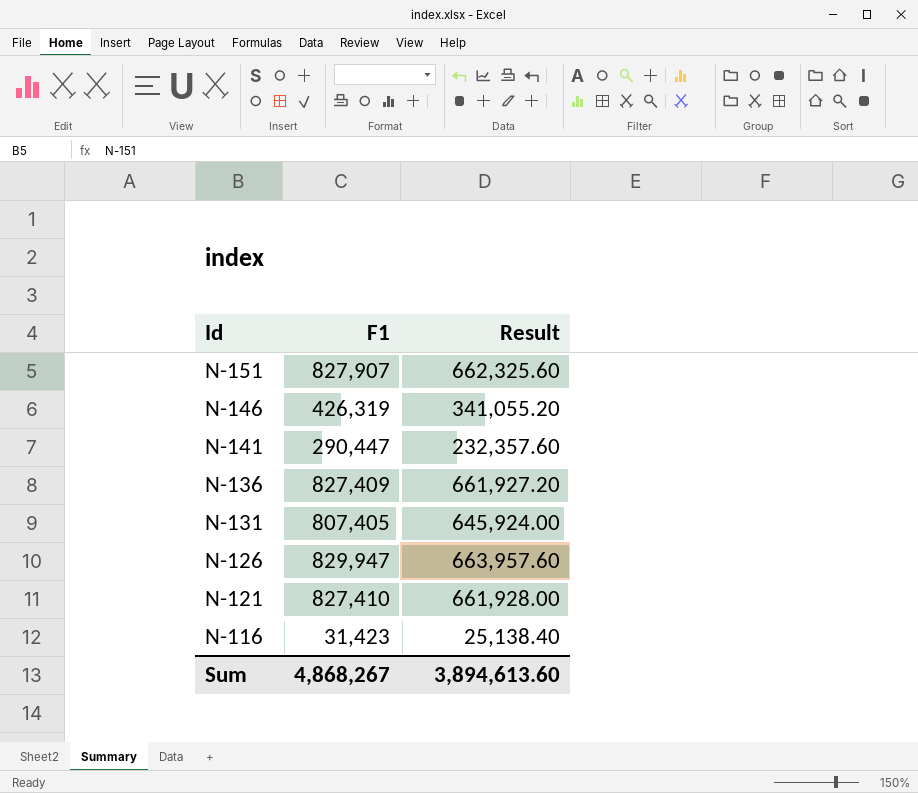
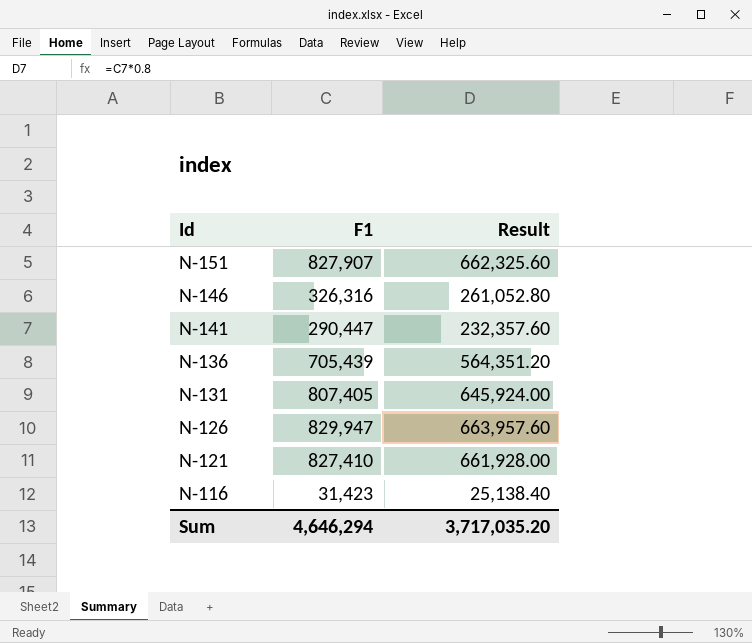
N-146 | F1: 426,319 -> 326,316
N-146 | Result: 341,055.20 -> 261,052.80
N-136 | F1: 827,409 -> 705,439
N-136 | Result: 661,927.20 -> 564,351.20
Sum | F1: 4,868,267 -> 4,646,294
Sum | Result: 3,894,613.60 -> 3,717,035.20

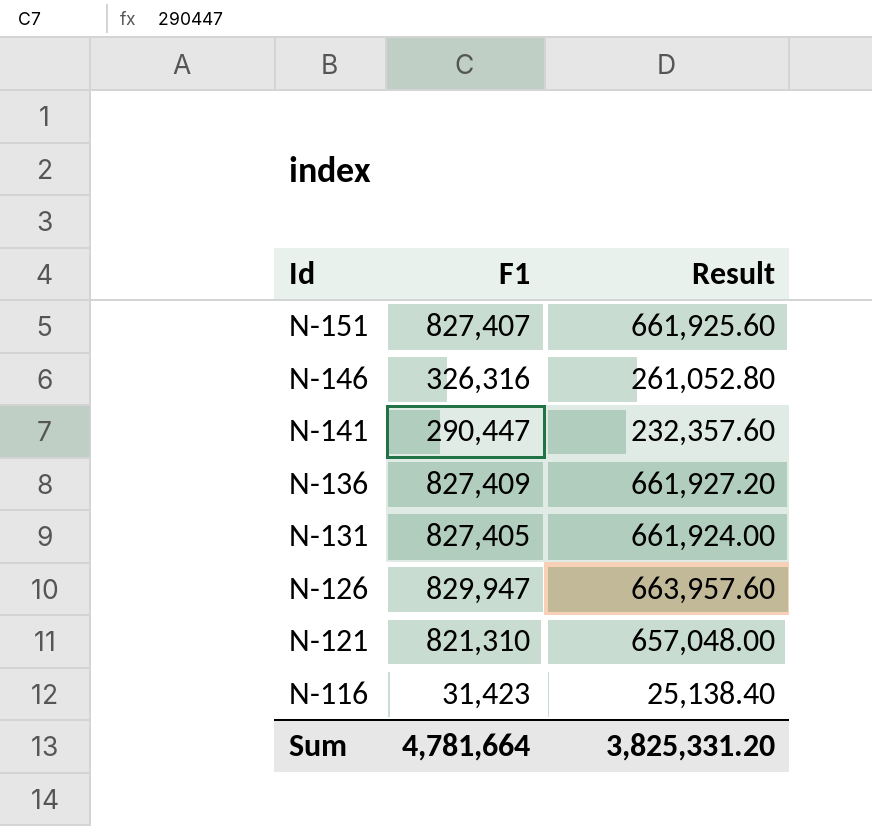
N-151 | F1: 827,907 -> 827,407
N-151 | Result: 662,325.60 -> 661,925.60
N-136 | F1: 705,439 -> 827,409
N-136 | Result: 564,351.20 -> 661,927.20
N-131 | F1: 807,405 -> 827,405
N-131 | Result: 645,924.00 -> 661,924.00
N-121 | F1: 827,410 -> 821,310
N-121 | Result: 661,928.00 -> 657,048.00
Sum | F1: 4,646,294 -> 4,781,664
Sum | Result: 3,717,035.20 -> 3,825,331.20

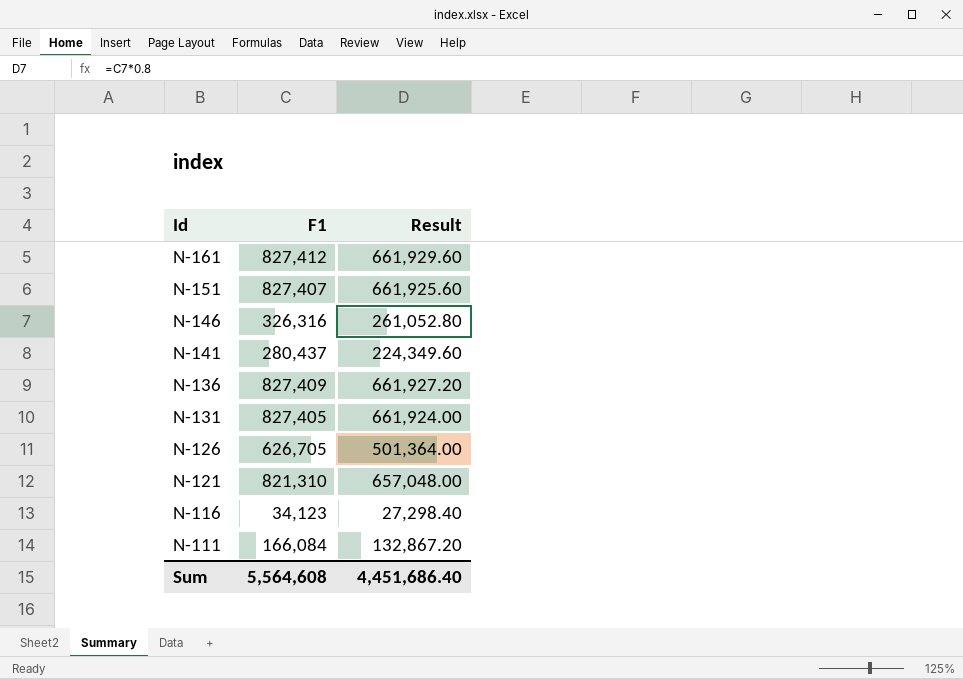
row N-161: none -> 827,412 | 661,929.60
N-141 | F1: 290,447 -> 280,437
N-141 | Result: 232,357.60 -> 224,349.60
N-126 | F1: 829,947 -> 626,705
N-126 | Result: 663,957.60 -> 501,364.00
N-116 | F1: 31,423 -> 34,123
N-116 | Result: 25,138.40 -> 27,298.40
row N-111: none -> 166,084 | 132,867.20
Sum | F1: 4,781,664 -> 5,564,608
Sum | Result: 3,825,331.20 -> 4,451,686.40

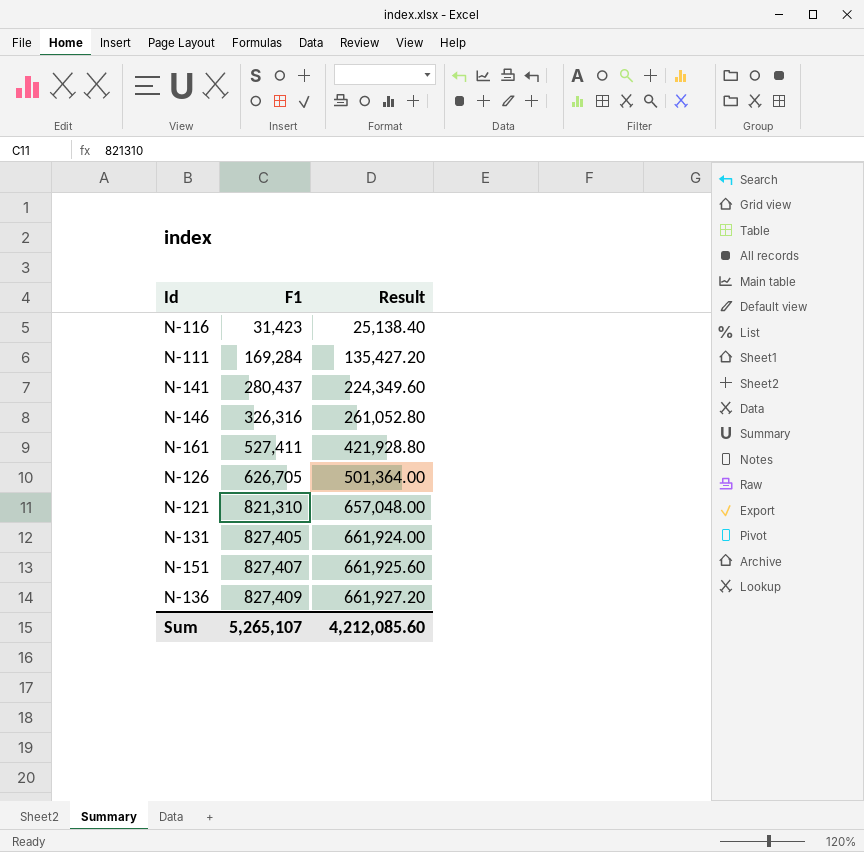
row order: Id descending -> F1 ascending
N-116 | F1: 34,123 -> 31,423
N-116 | Result: 27,298.40 -> 25,138.40
N-111 | F1: 166,084 -> 169,284
N-111 | Result: 132,867.20 -> 135,427.20
N-161 | F1: 827,412 -> 527,411
N-161 | Result: 661,929.60 -> 421,928.80
Sum | F1: 5,564,608 -> 5,265,107
Sum | Result: 4,451,686.40 -> 4,212,085.60

